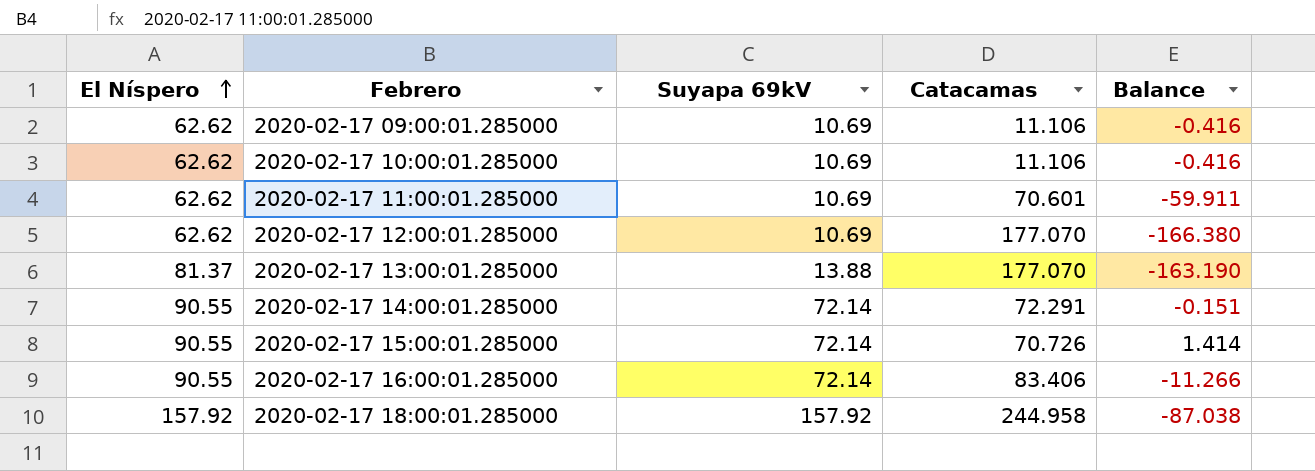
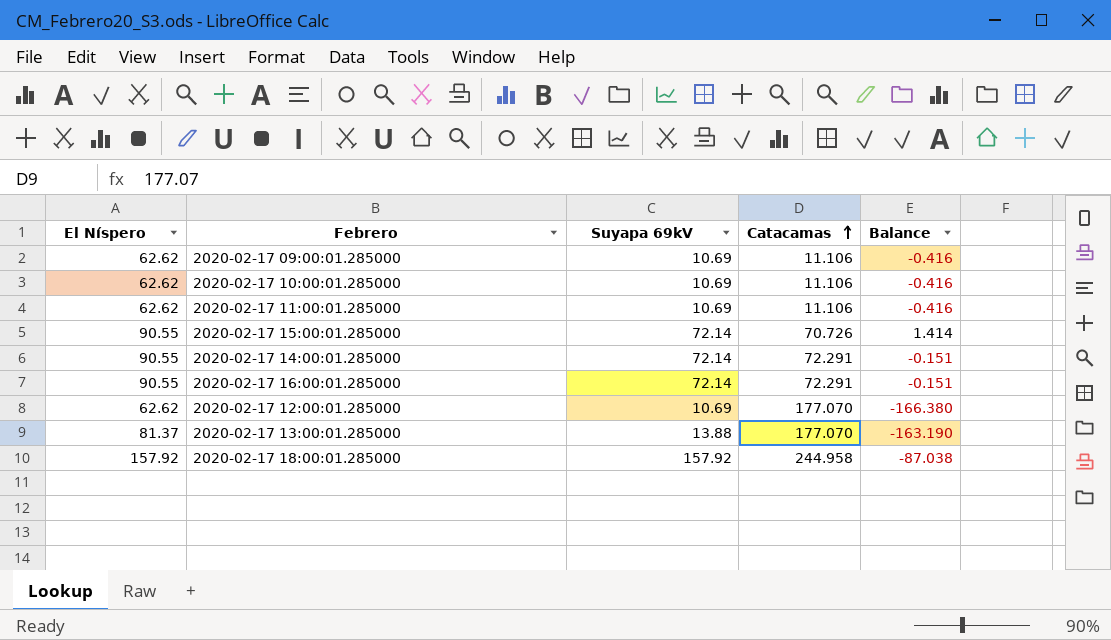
row order: El Níspero ascending -> Catacamas ascending
2020-02-17 11:00:01.285000 | Catacamas: 70.601 -> 11.106
2020-02-17 11:00:01.285000 | Balance: -59.911 -> -0.416
2020-02-17 16:00:01.285000 | Catacamas: 83.406 -> 72.291
2020-02-17 16:00:01.285000 | Balance: -11.266 -> -0.151

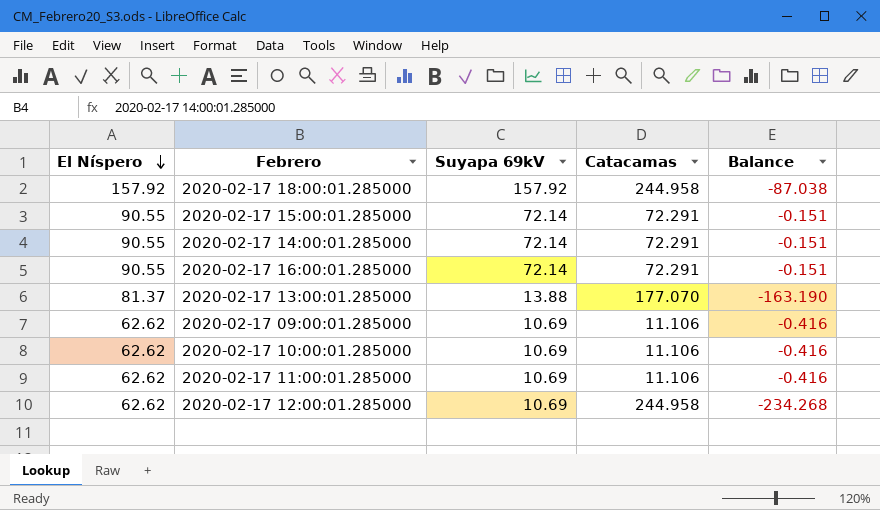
row order: Catacamas ascending -> El Níspero descending
2020-02-17 15:00:01.285000 | Catacamas: 70.726 -> 72.291
2020-02-17 15:00:01.285000 | Balance: 1.414 -> -0.151
2020-02-17 12:00:01.285000 | Catacamas: 177.070 -> 244.958
2020-02-17 12:00:01.285000 | Balance: -166.380 -> -234.268

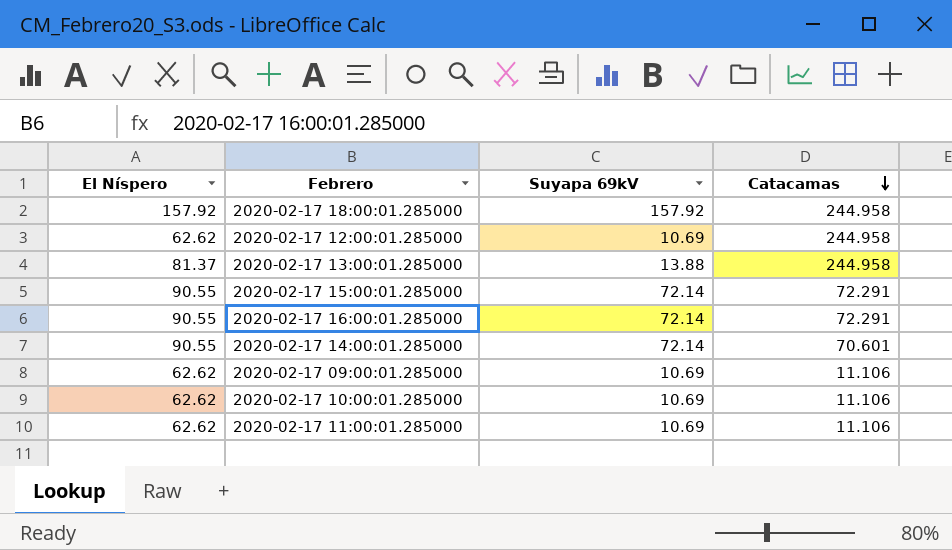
row order: El Níspero descending -> Catacamas descending
column Balance | formula: [Suyapa 69kV] - [Catacamas] -> none
2020-02-17 13:00:01.285000 | Catacamas: 177.070 -> 244.958
2020-02-17 14:00:01.285000 | Catacamas: 72.291 -> 70.601

